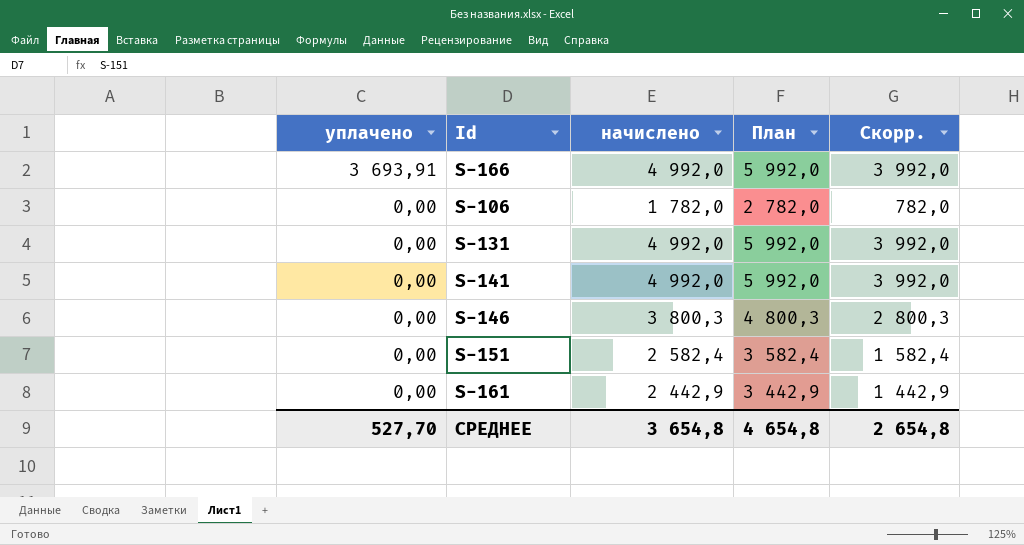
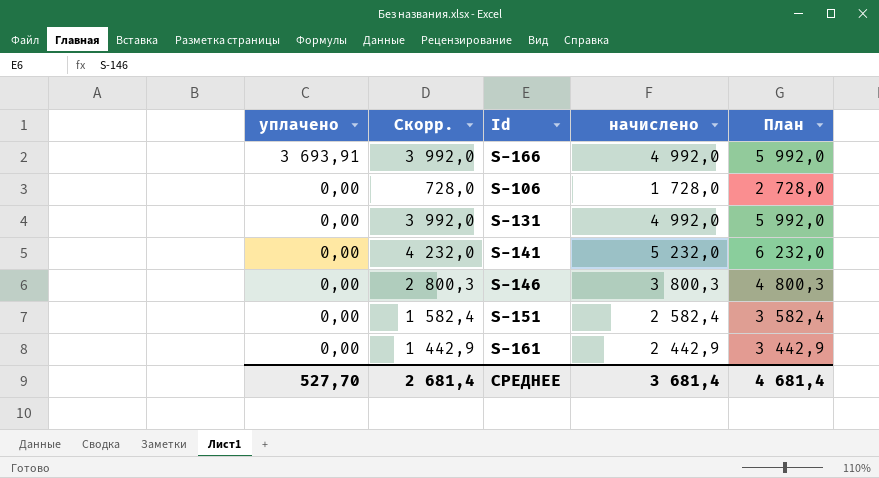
column Скорр. | position: 5 -> 2
S-106 | Скорр.: 782,0 -> 728,0
S-106 | начислено: 1 782,0 -> 1 728,0
S-106 | План: 2 782,0 -> 2 728,0
S-141 | Скорр.: 3 992,0 -> 4 232,0
S-141 | начислено: 4 992,0 -> 5 232,0
S-141 | План: 5 992,0 -> 6 232,0
СРЕДНЕЕ | Скорр.: 2 654,8 -> 2 681,4
СРЕДНЕЕ | начислено: 3 654,8 -> 3 681,4
СРЕДНЕЕ | План: 4 654,8 -> 4 681,4

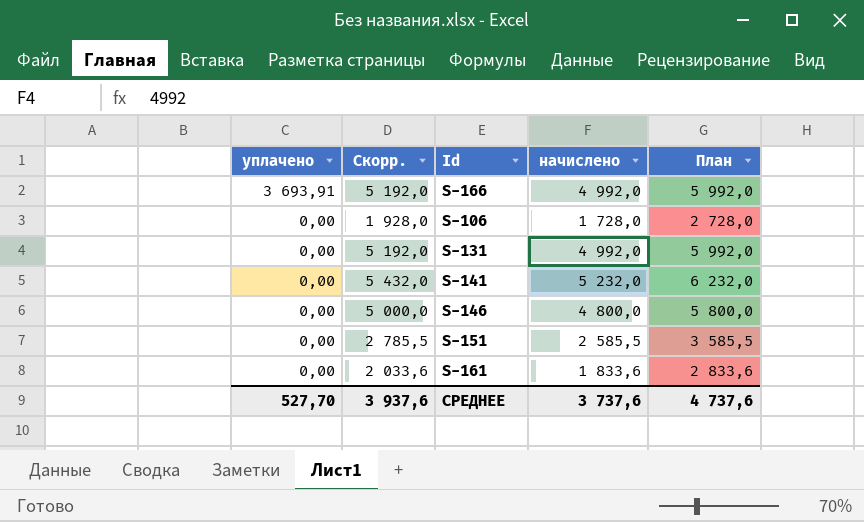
column Скорр. | formula: [начислено] - 1000 -> [начислено] + 200
S-146 | начислено: 3 800,3 -> 4 800,0
S-146 | План: 4 800,3 -> 5 800,0
S-151 | начислено: 2 582,4 -> 2 585,5
S-151 | План: 3 582,4 -> 3 585,5
S-161 | начислено: 2 442,9 -> 1 833,6
S-161 | План: 3 442,9 -> 2 833,6
СРЕДНЕЕ | Скорр.: 2 681,4 -> 3 937,6
СРЕДНЕЕ | начислено: 3 681,4 -> 3 737,6
СРЕДНЕЕ | План: 4 681,4 -> 4 737,6

